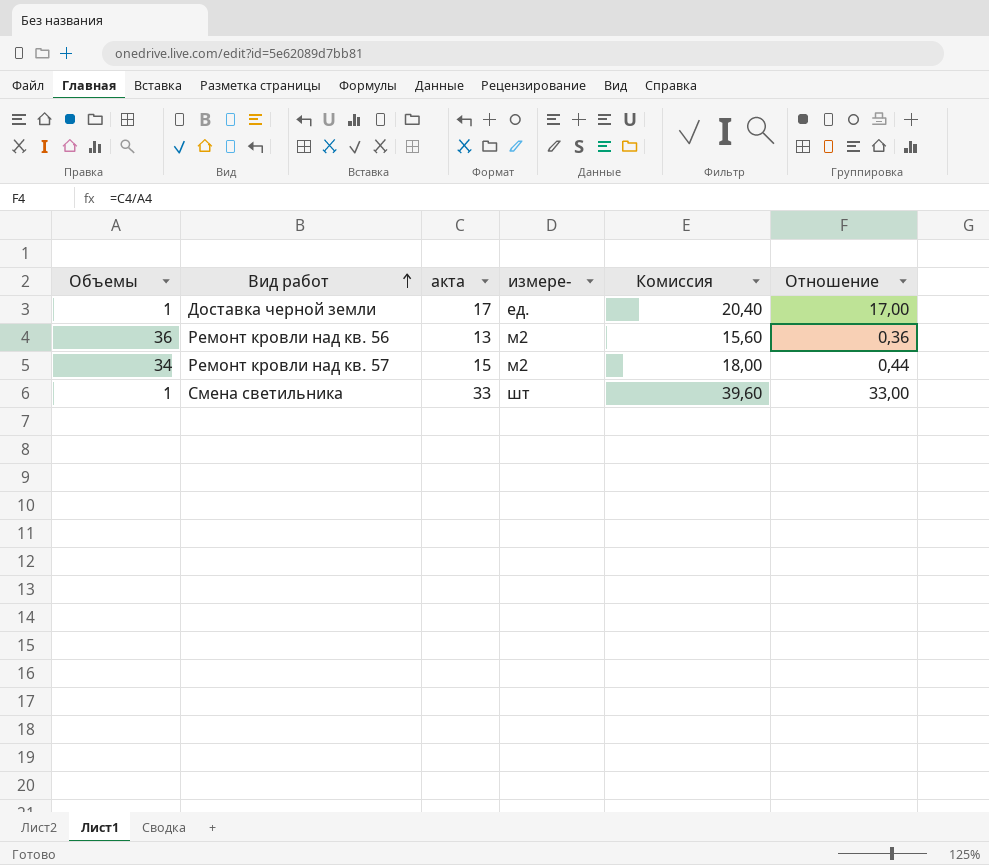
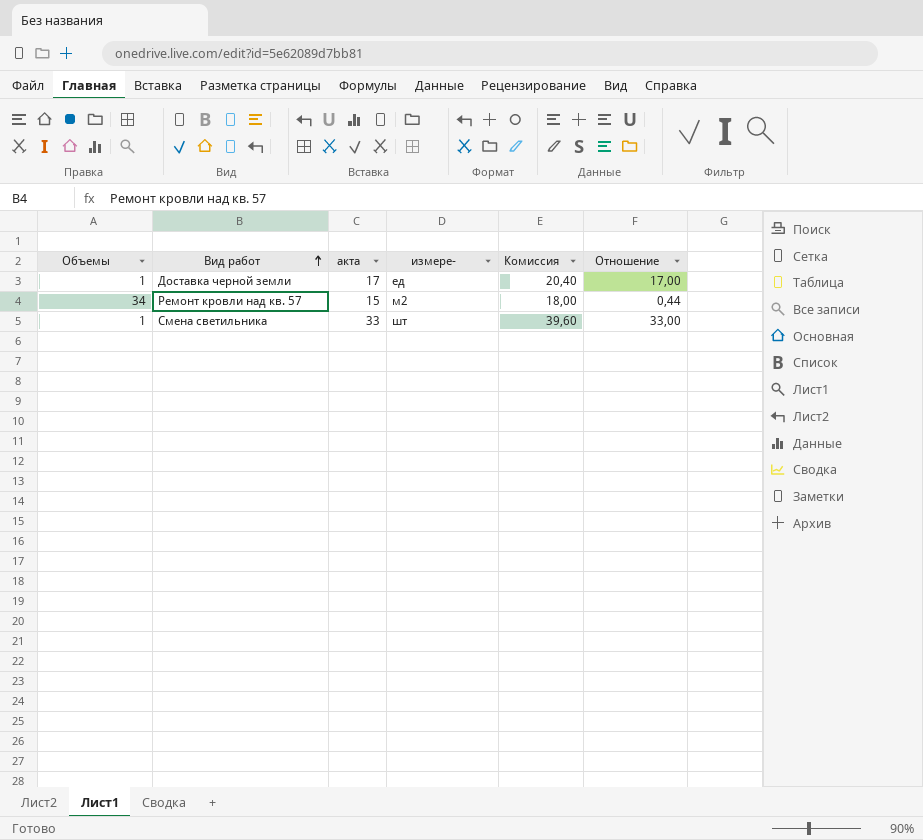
row Ремонт кровли над кв. 56: 36 | 13 | м2 | 15,60 | 0,36 -> none
Доставка черной земли | измере-: ед. -> ед

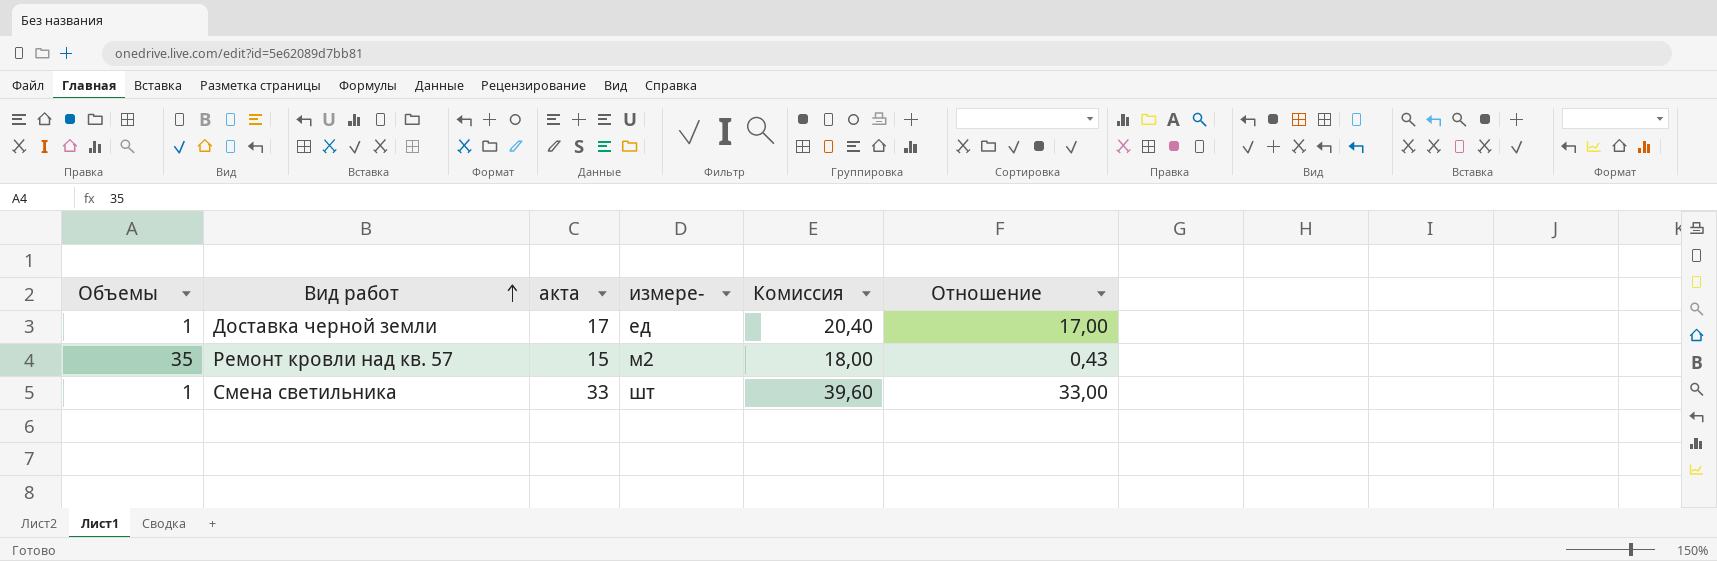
Ремонт кровли над кв. 57 | Объемы: 34 -> 35
Ремонт кровли над кв. 57 | Отношение: 0,44 -> 0,43

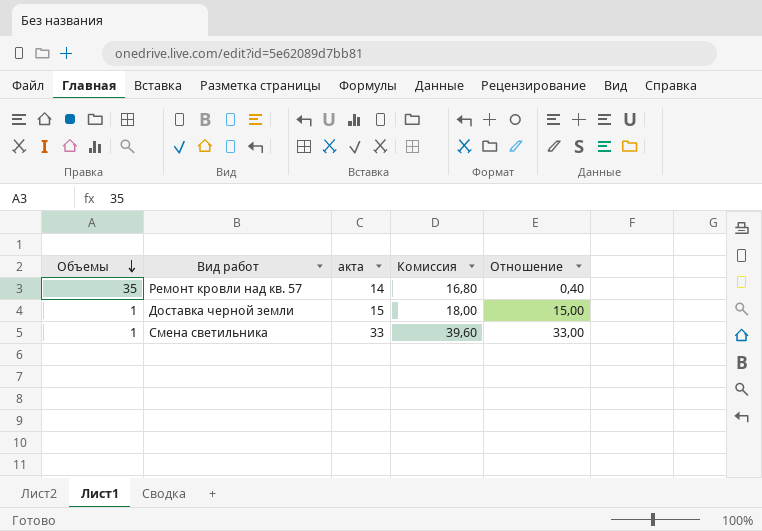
row order: Вид работ ascending -> Объемы descending
column измере- | position: 4 -> none
Ремонт кровли над кв. 57 | акта: 15 -> 14
Ремонт кровли над кв. 57 | Комиссия: 18,00 -> 16,80
Ремонт кровли над кв. 57 | Отношение: 0,43 -> 0,40
Доставка черной земли | акта: 17 -> 15
Доставка черной земли | Комиссия: 20,40 -> 18,00
Доставка черной земли | Отношение: 17,00 -> 15,00

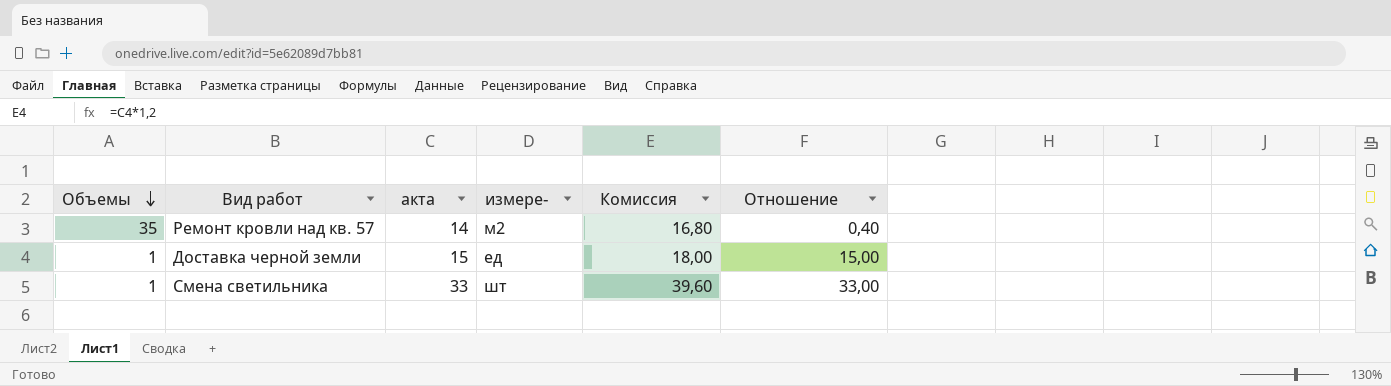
column измере- | position: none -> 4

